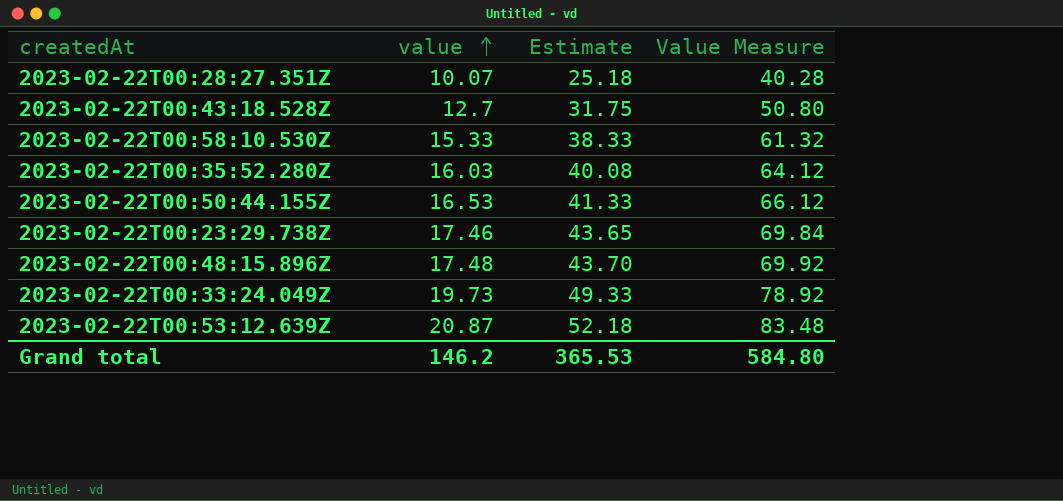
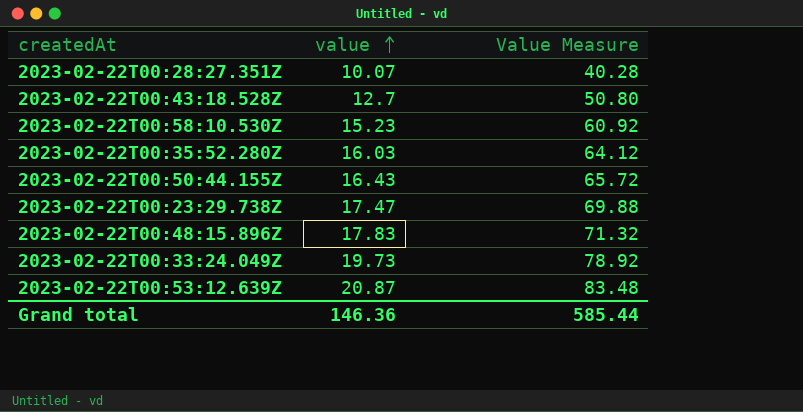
column Estimate | formula: [value] * 2.5 -> none
2023-02-22T00:58:10.530Z | value: 15.33 -> 15.23
2023-02-22T00:58:10.530Z | Value Measure: 61.32 -> 60.92
2023-02-22T00:50:44.155Z | value: 16.53 -> 16.43
2023-02-22T00:50:44.155Z | Value Measure: 66.12 -> 65.72
2023-02-22T00:23:29.738Z | value: 17.46 -> 17.47
2023-02-22T00:23:29.738Z | Value Measure: 69.84 -> 69.88
2023-02-22T00:48:15.896Z | value: 17.48 -> 17.83
2023-02-22T00:48:15.896Z | Value Measure: 69.92 -> 71.32
Grand total | value: 146.2 -> 146.36
Grand total | Value Measure: 584.80 -> 585.44

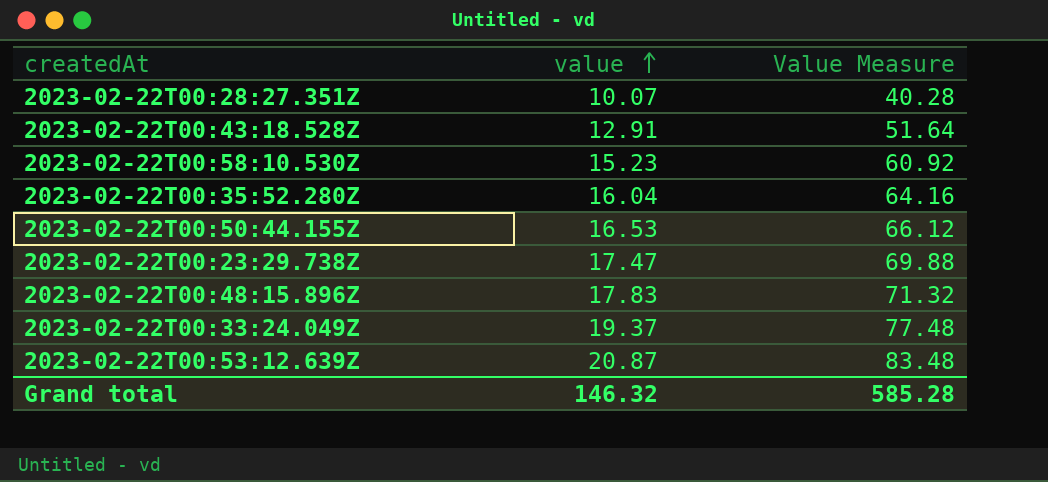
2023-02-22T00:43:18.528Z | value: 12.7 -> 12.91
2023-02-22T00:43:18.528Z | Value Measure: 50.80 -> 51.64
2023-02-22T00:35:52.280Z | value: 16.03 -> 16.04
2023-02-22T00:35:52.280Z | Value Measure: 64.12 -> 64.16
2023-02-22T00:50:44.155Z | value: 16.43 -> 16.53
2023-02-22T00:50:44.155Z | Value Measure: 65.72 -> 66.12
2023-02-22T00:33:24.049Z | value: 19.73 -> 19.37
2023-02-22T00:33:24.049Z | Value Measure: 78.92 -> 77.48
Grand total | value: 146.36 -> 146.32
Grand total | Value Measure: 585.44 -> 585.28

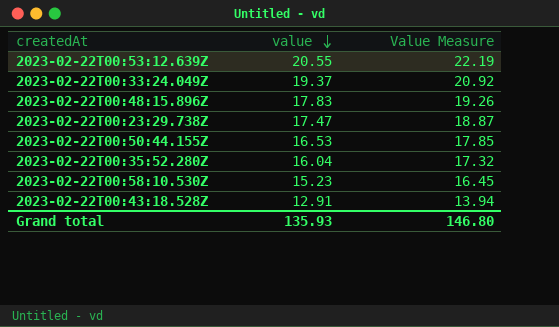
row order: value ascending -> value descending
column Value Measure | formula: [value] * 4 -> [value] * 1.08
row 2023-02-22T00:28:27.351Z: 10.07 | 40.28 -> none
2023-02-22T00:53:12.639Z | value: 20.87 -> 20.55
Grand total | value: 146.32 -> 135.93
Grand total | Value Measure: 585.28 -> 146.80

